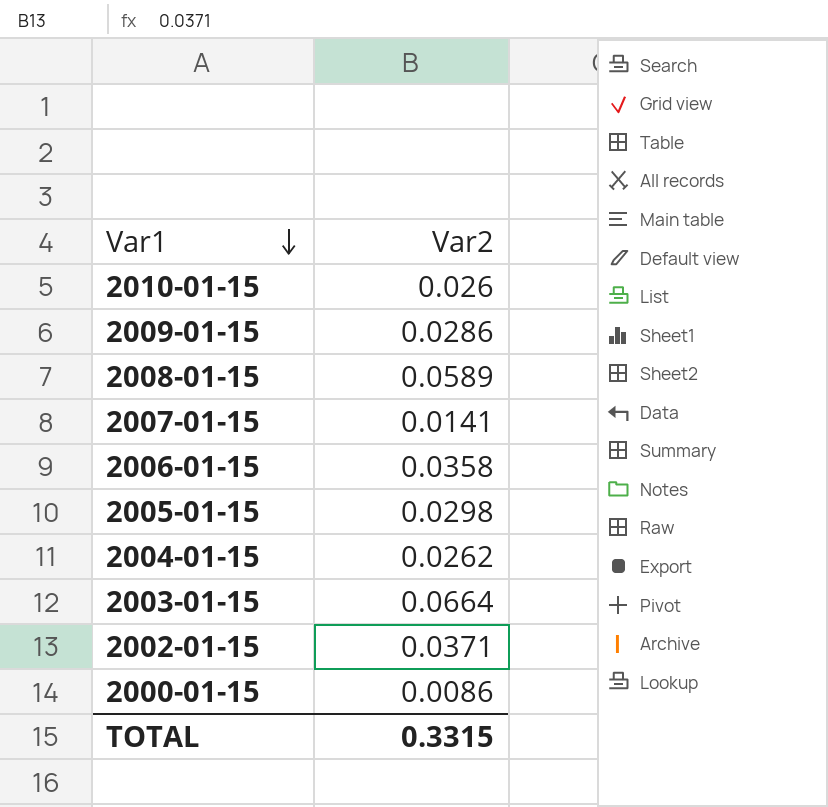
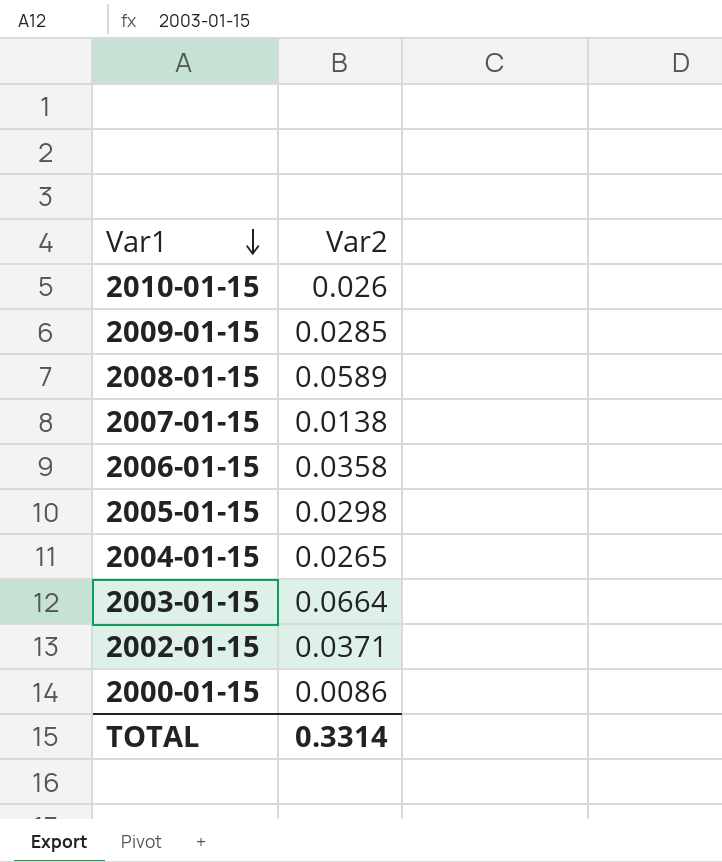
2009-01-15 | Var2: 0.0286 -> 0.0285
2007-01-15 | Var2: 0.0141 -> 0.0138
2004-01-15 | Var2: 0.0262 -> 0.0265
TOTAL | Var2: 0.3315 -> 0.3314

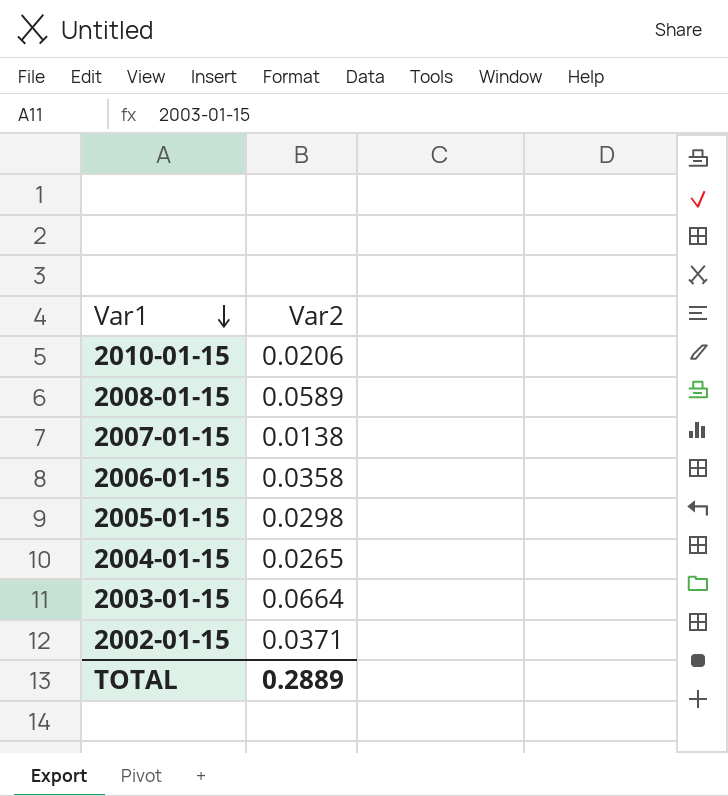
row 2009-01-15: 0.0285 -> none
row 2000-01-15: 0.0086 -> none
2010-01-15 | Var2: 0.026 -> 0.0206
TOTAL | Var2: 0.3314 -> 0.2889

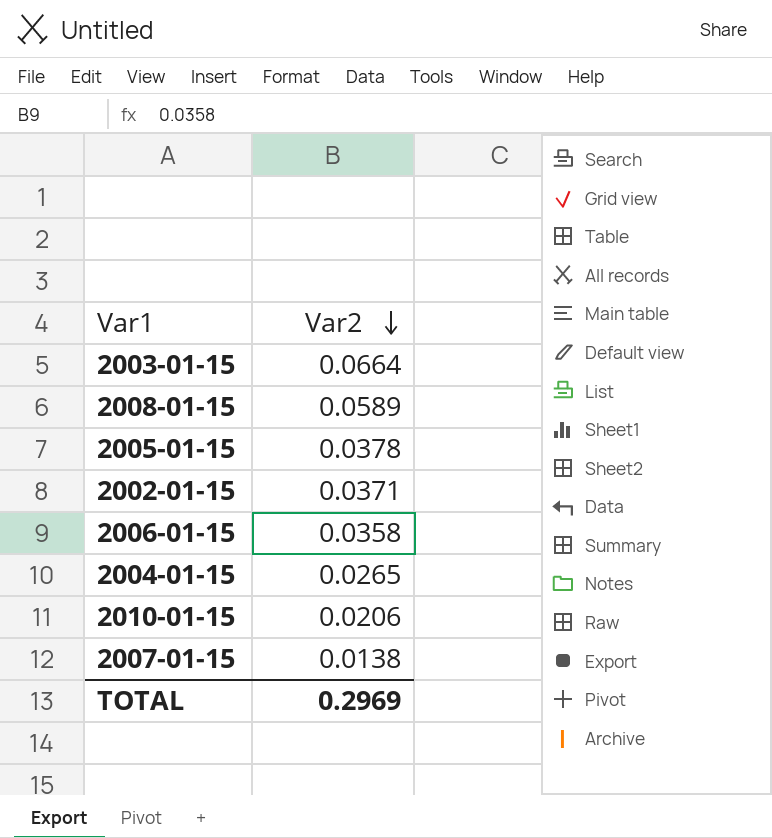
row order: Var1 descending -> Var2 descending
2005-01-15 | Var2: 0.0298 -> 0.0378
TOTAL | Var2: 0.2889 -> 0.2969

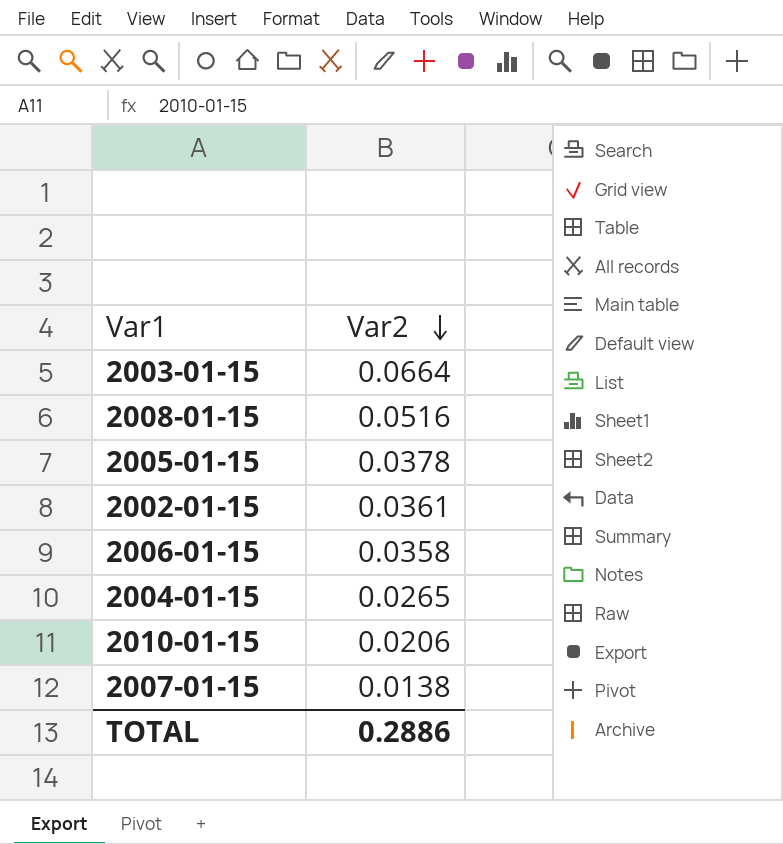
2008-01-15 | Var2: 0.0589 -> 0.0516
2002-01-15 | Var2: 0.0371 -> 0.0361
TOTAL | Var2: 0.2969 -> 0.2886

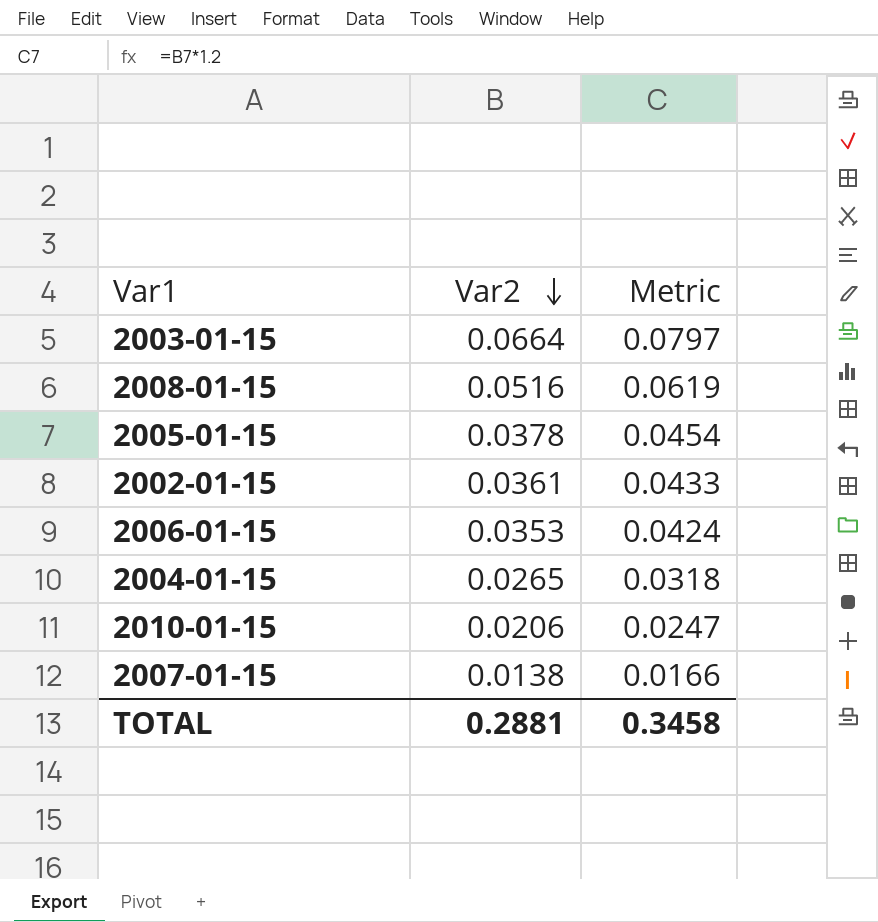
column Metric | formula: none -> [Var2] * 1.2
2006-01-15 | Var2: 0.0358 -> 0.0353
TOTAL | Var2: 0.2886 -> 0.2881

